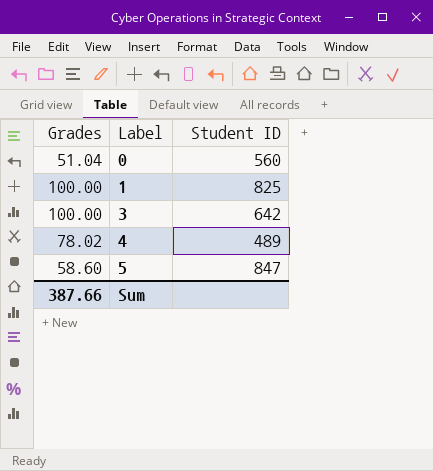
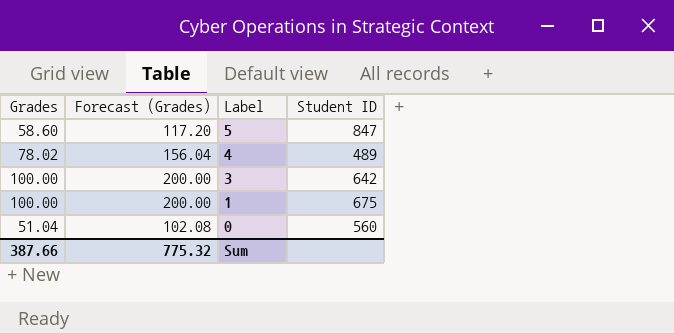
row order: Label ascending -> Label descending
column Forecast (Grades) | formula: none -> [Grades] * 2
1 | Student ID: 825 -> 675

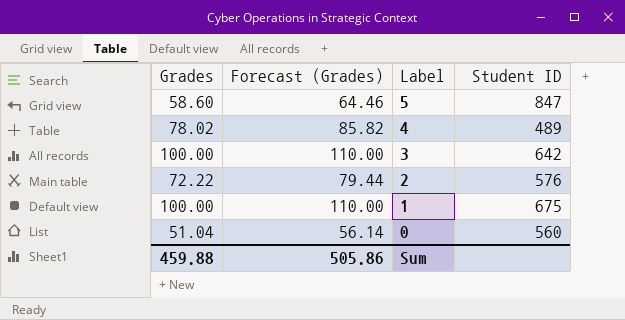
column Forecast (Grades) | formula: [Grades] * 2 -> [Grades] * 1.1
row 2: none -> 72.22 | 79.44 | 576
Sum | Grades: 387.66 -> 459.88
Sum | Forecast (Grades): 775.32 -> 505.86

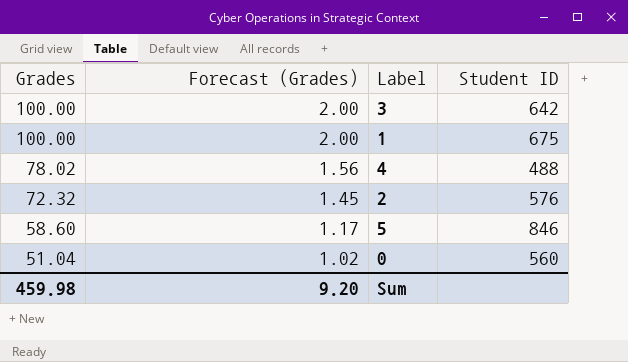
row order: Label descending -> Grades descending
column Forecast (Grades) | formula: [Grades] * 1.1 -> [Grades] * 0.02
4 | Student ID: 489 -> 488
2 | Grades: 72.22 -> 72.32
5 | Student ID: 847 -> 846
Sum | Grades: 459.88 -> 459.98
Sum | Forecast (Grades): 505.86 -> 9.20

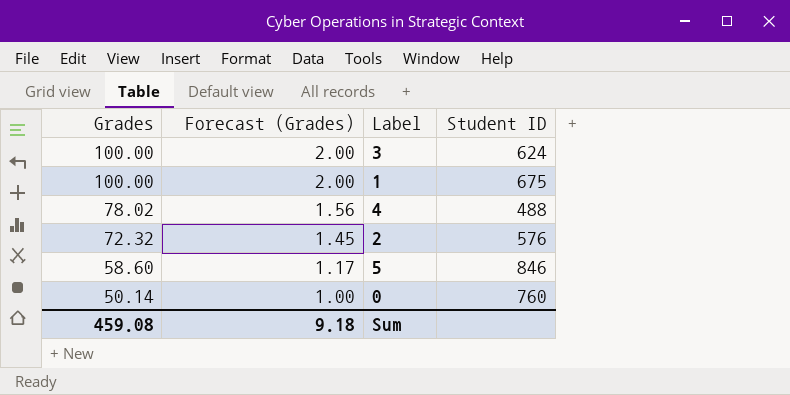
3 | Student ID: 642 -> 624
0 | Grades: 51.04 -> 50.14
0 | Forecast (Grades): 1.02 -> 1.00
0 | Student ID: 560 -> 760
Sum | Grades: 459.98 -> 459.08
Sum | Forecast (Grades): 9.20 -> 9.18

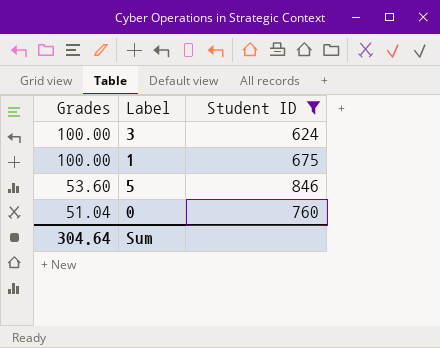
filter: none -> Student ID >= 624
column Forecast (Grades) | formula: [Grades] * 0.02 -> none
5 | Grades: 58.60 -> 53.60
0 | Grades: 50.14 -> 51.04
Sum | Grades: 459.08 -> 304.64

